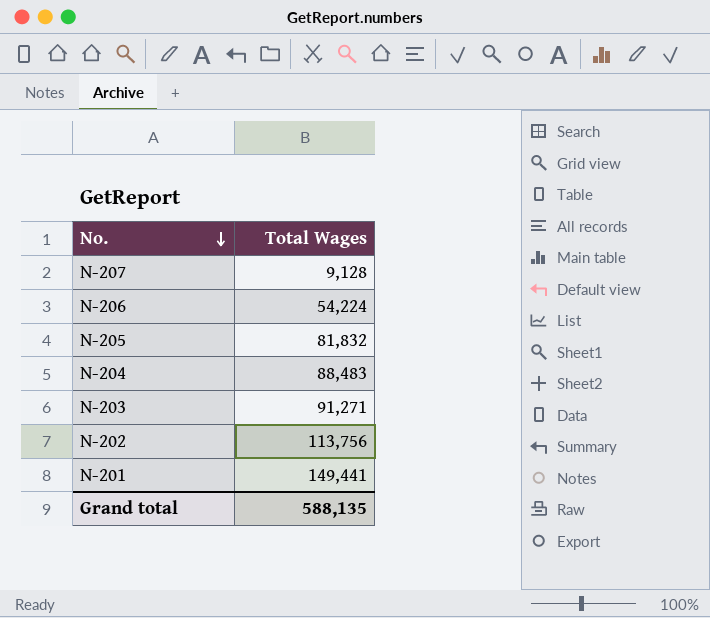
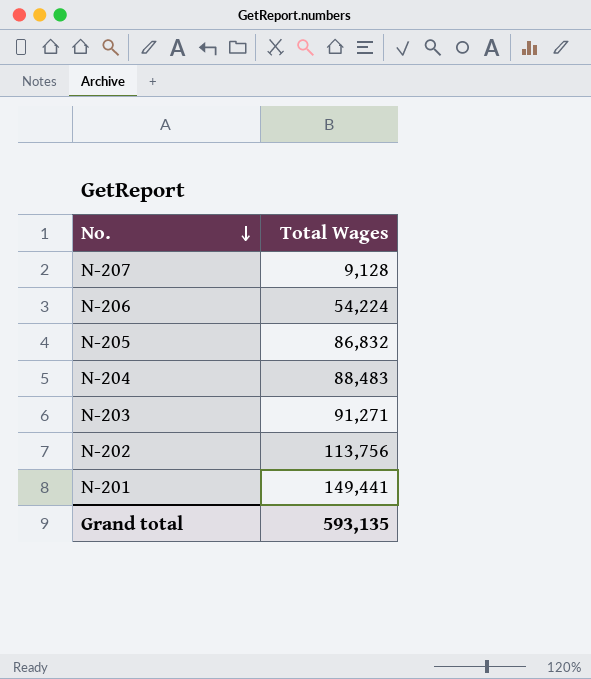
N-205 | Total Wages: 81,832 -> 86,832
Grand total | Total Wages: 588,135 -> 593,135

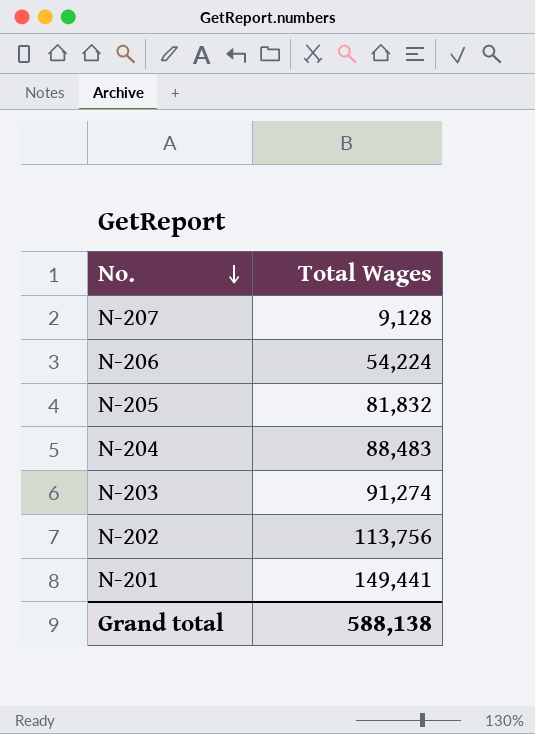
N-205 | Total Wages: 86,832 -> 81,832
N-203 | Total Wages: 91,271 -> 91,274
Grand total | Total Wages: 593,135 -> 588,138

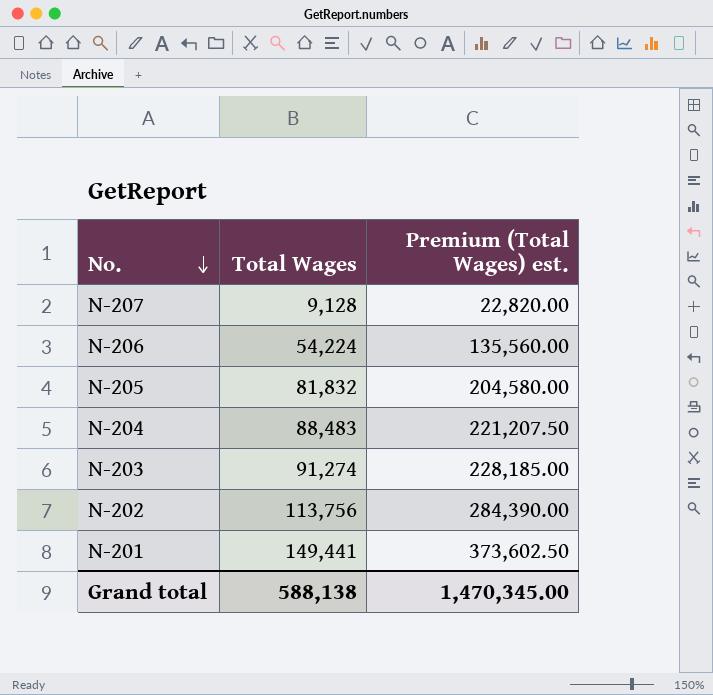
column Premium (Total Wages) est. | formula: none -> [Total Wages] * 2.5

